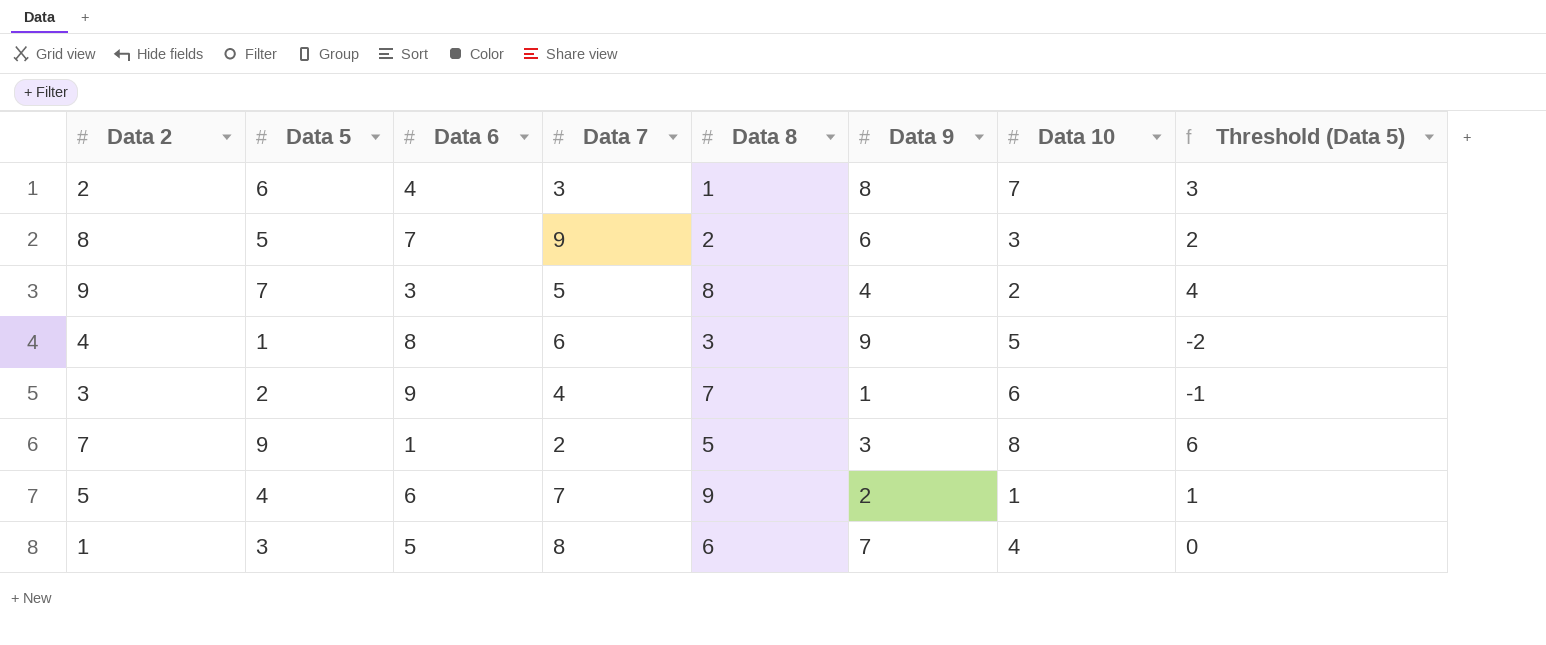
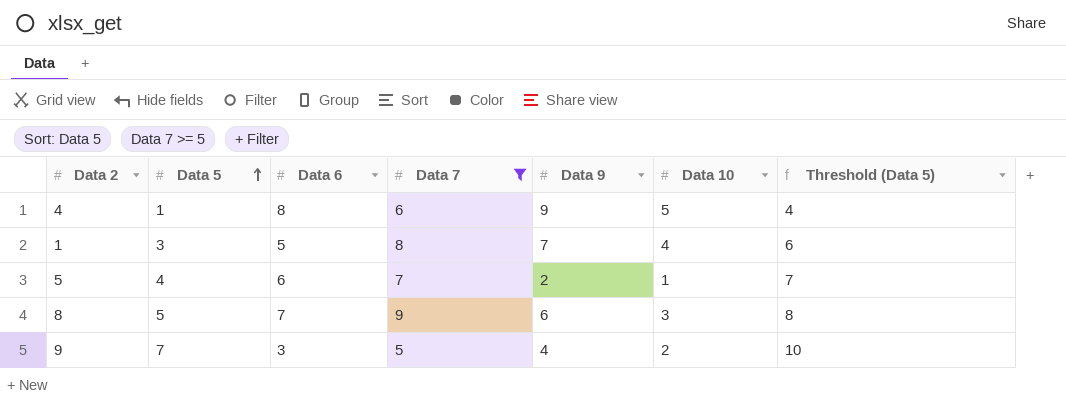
filter: none -> Data 7 >= 5
row order: none -> Data 5 ascending
column Data 8 | position: 5 -> none
column Threshold (Data 5) | formula: [Data 5] - 3 -> [Data 5] + 3

